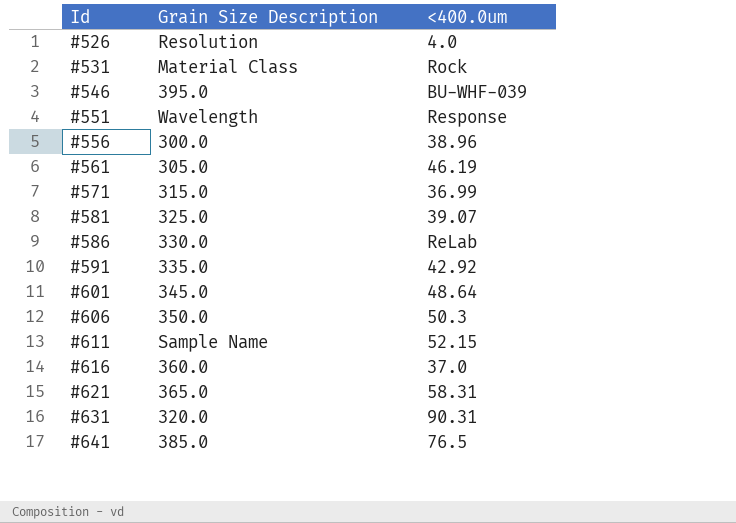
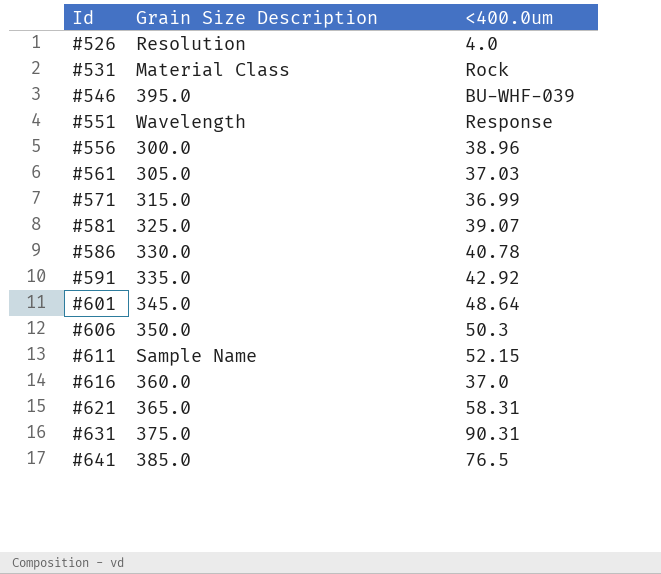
#561 | <400.0um: 46.19 -> 37.03
#586 | <400.0um: ReLab -> 40.78
#631 | Grain Size Description: 320.0 -> 375.0

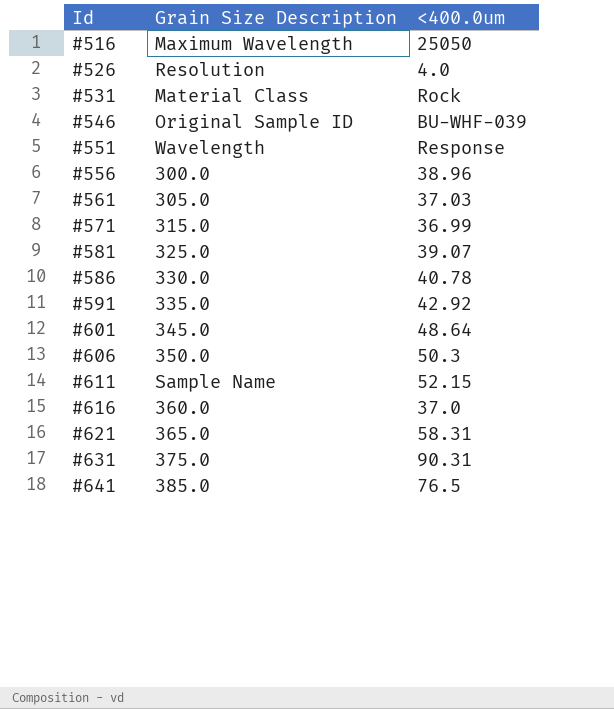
row #516: none -> Maximum Wavelength | 25050
#546 | Grain Size Description: 395.0 -> Original Sample ID

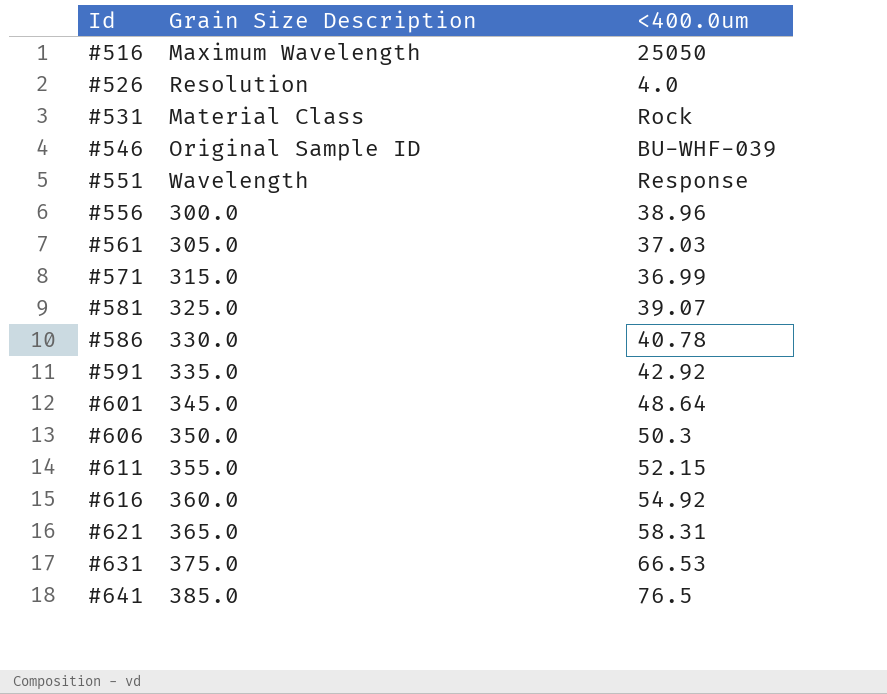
#611 | Grain Size Description: Sample Name -> 355.0
#616 | <400.0um: 37.0 -> 54.92
#631 | <400.0um: 90.31 -> 66.53

